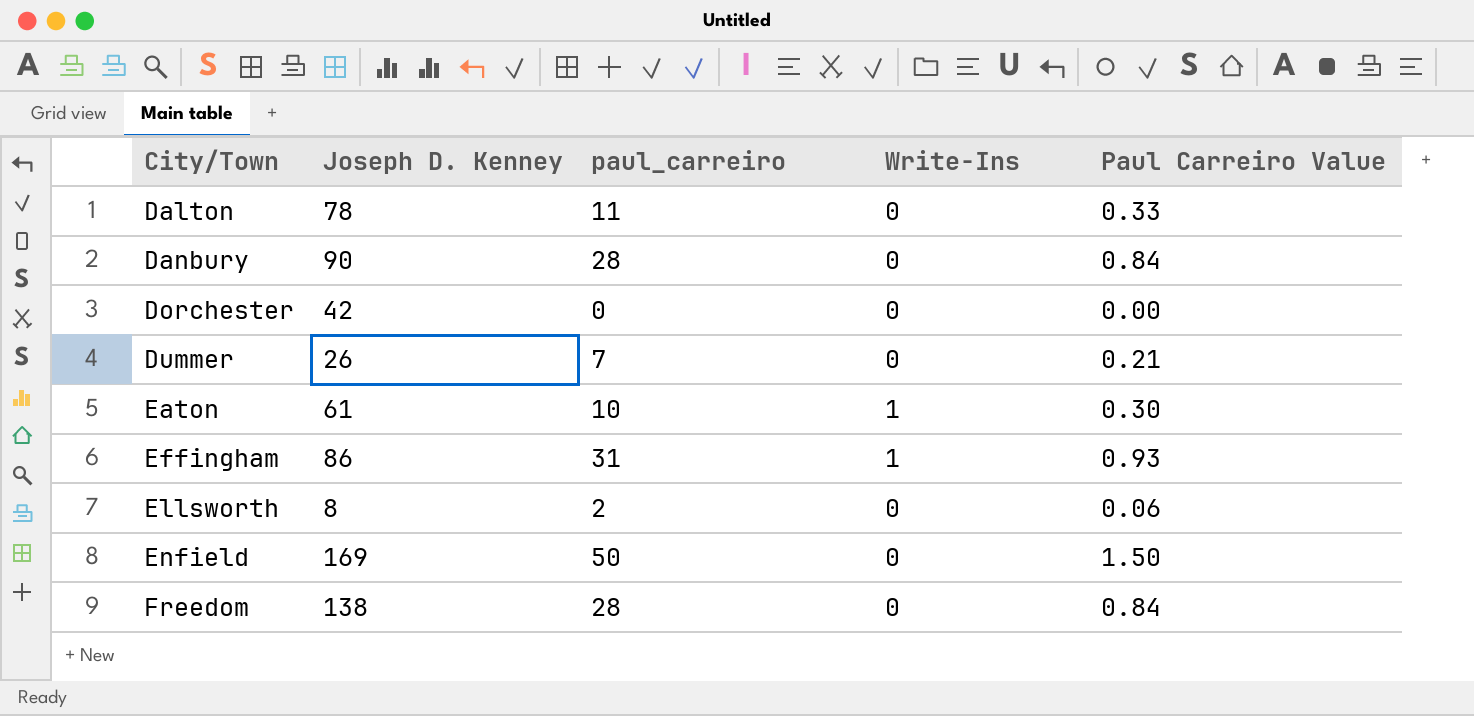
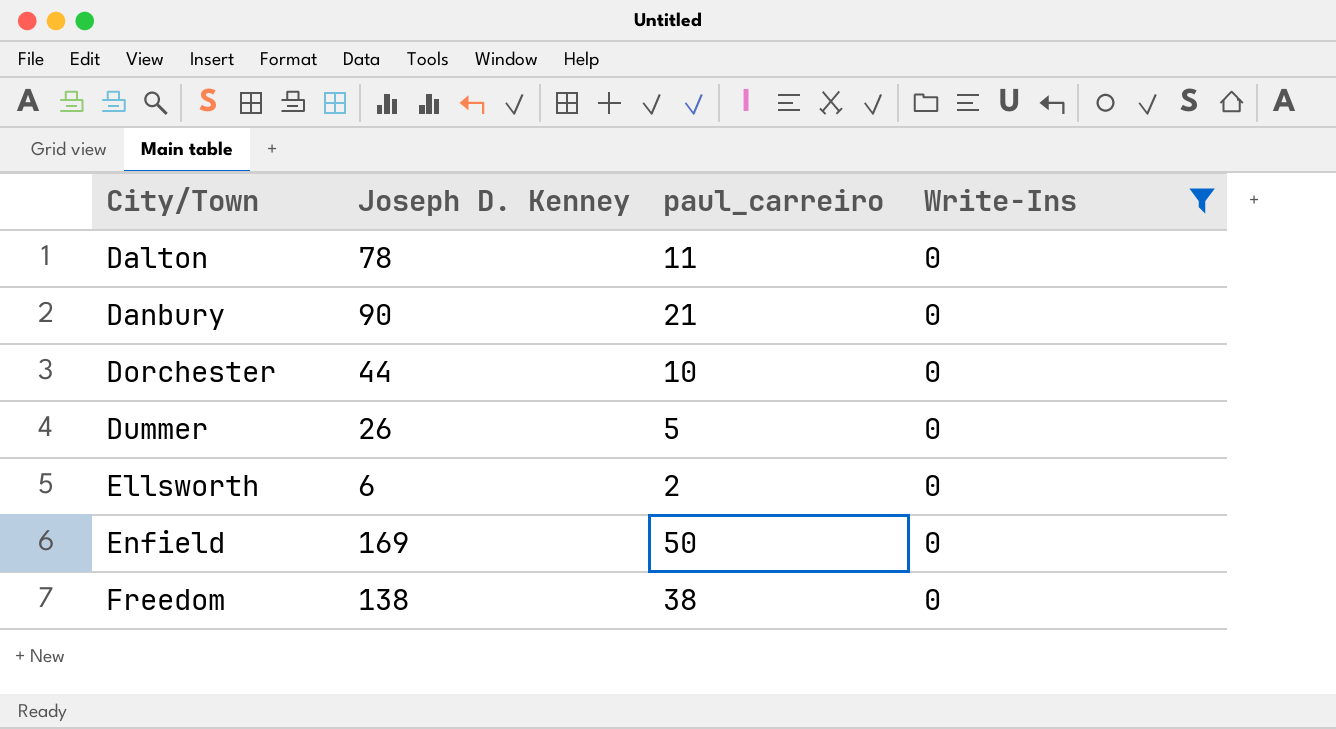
filter: none -> Write-Ins = 0
column Paul Carreiro Value | formula: [paul_carreiro] * 0.03 -> none
Danbury | paul_carreiro: 28 -> 21
Dorchester | Joseph D. Kenney: 42 -> 44
Dorchester | paul_carreiro: 0 -> 10
Dummer | paul_carreiro: 7 -> 5
Ellsworth | Joseph D. Kenney: 8 -> 6
Freedom | paul_carreiro: 28 -> 38

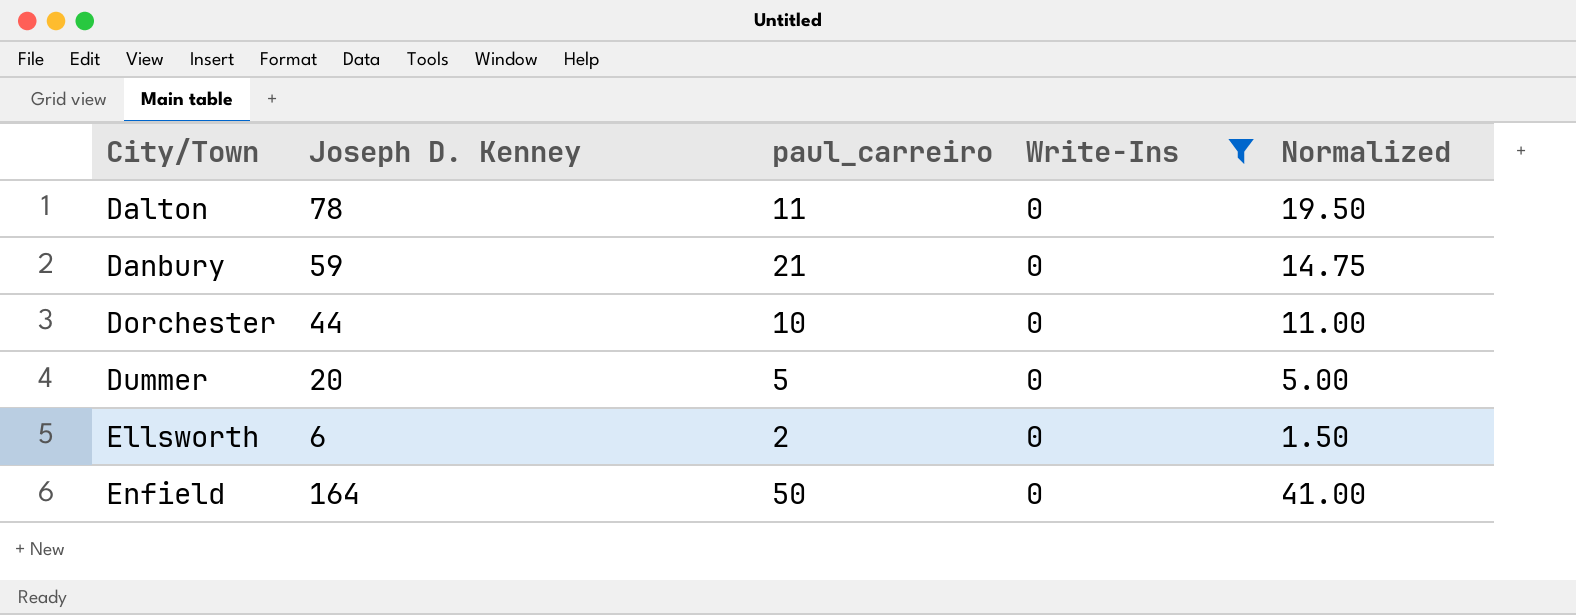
column Normalized | formula: none -> [Joseph D. Kenney] * 0.25
row Freedom: 138 | 38 | 0 -> none
Danbury | Joseph D. Kenney: 90 -> 59
Dummer | Joseph D. Kenney: 26 -> 20
Enfield | Joseph D. Kenney: 169 -> 164

